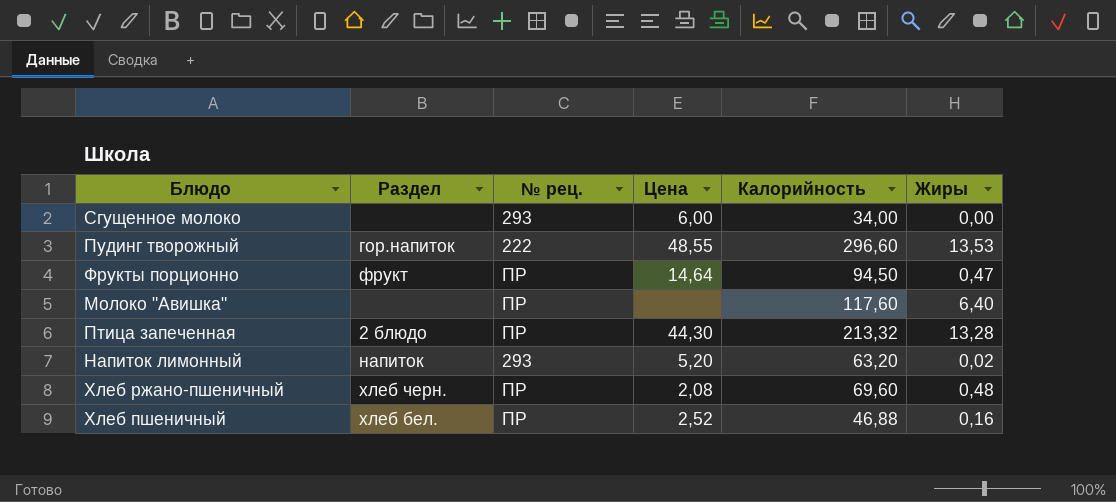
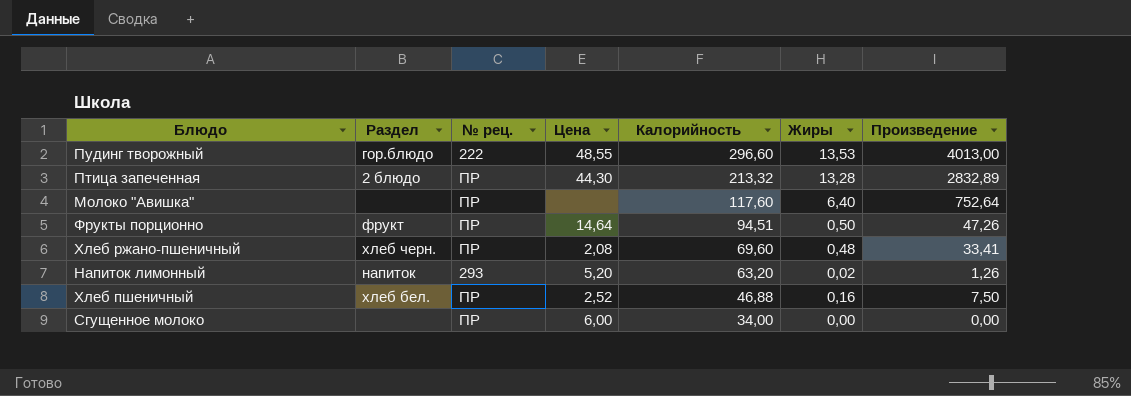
row order: none -> Калорийность descending
column Произведение | formula: none -> [Калорийность] * [Жиры]
Пудинг творожный | Раздел: гор.напиток -> гор.блюдо
Фрукты порционно | Калорийность: 94,50 -> 94,51
Фрукты порционно | Жиры: 0,47 -> 0,50
Сгущенное молоко | № рец.: 293 -> ПР

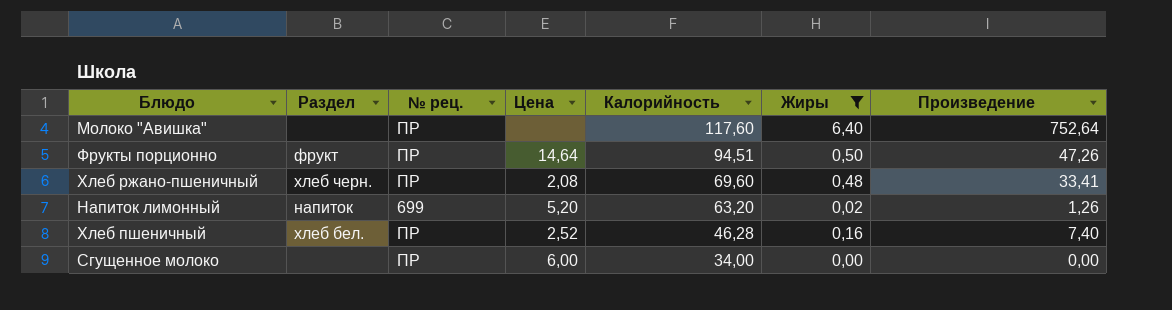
filter: none -> Жиры <= 6,40
Напиток лимонный | № рец.: 293 -> 699
Хлеб пшеничный | Калорийность: 46,88 -> 46,28
Хлеб пшеничный | Произведение: 7,50 -> 7,40

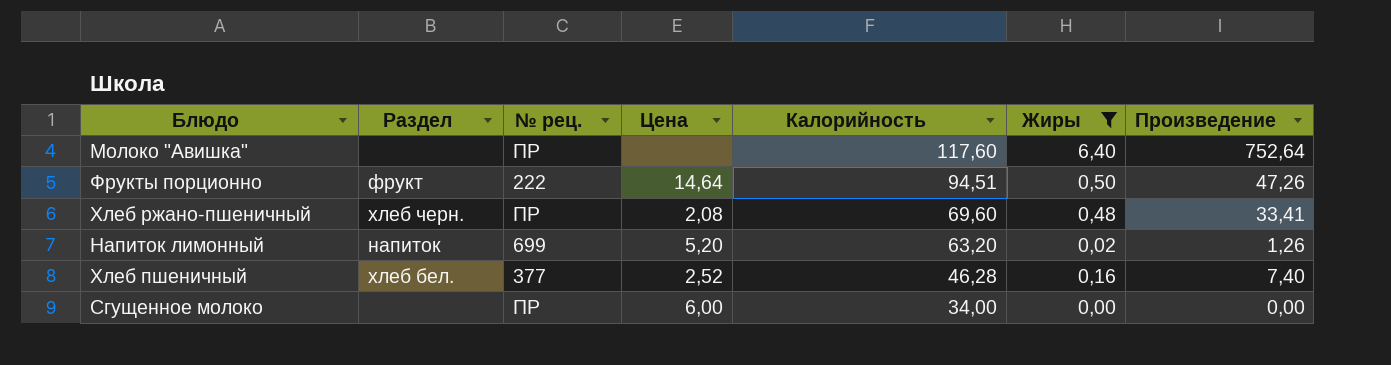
Фрукты порционно | № рец.: ПР -> 222
Хлеб пшеничный | № рец.: ПР -> 377

